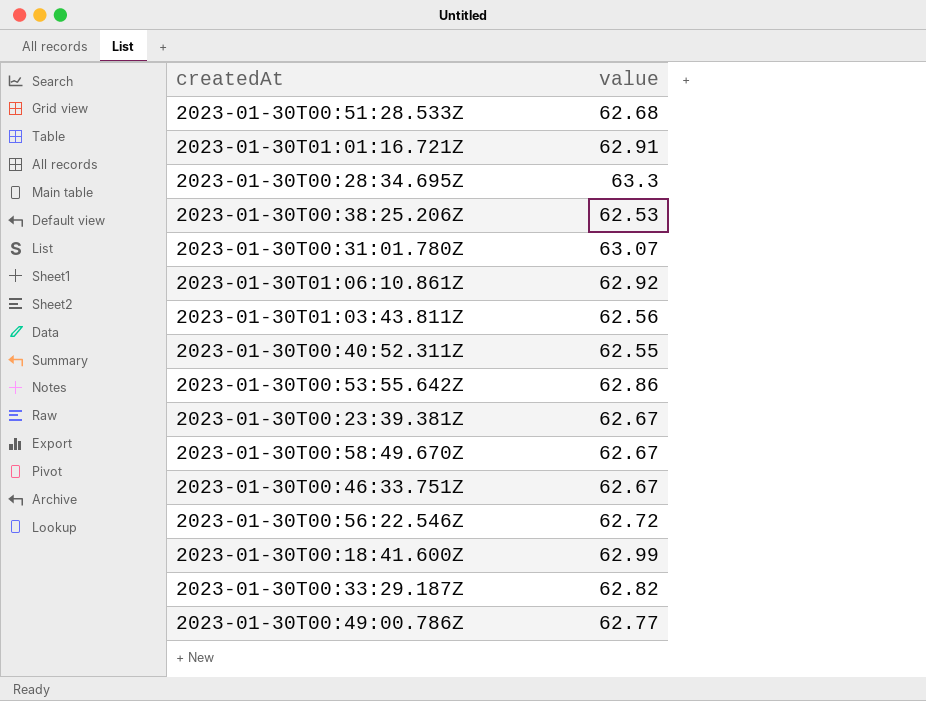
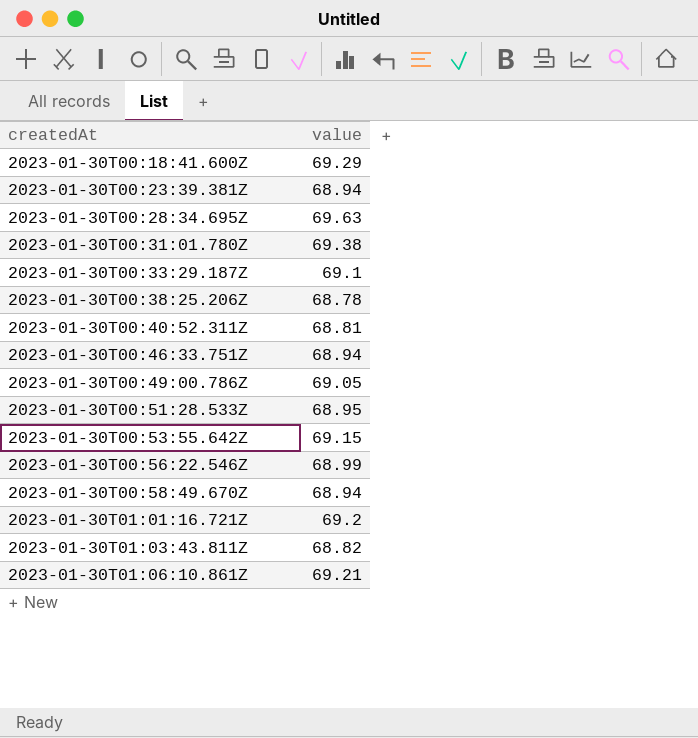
row order: none -> createdAt ascending
2023-01-30T00:18:41.600Z | value: 62.99 -> 69.29
2023-01-30T00:23:39.381Z | value: 62.67 -> 68.94
2023-01-30T00:28:34.695Z | value: 63.3 -> 69.63
2023-01-30T00:31:01.780Z | value: 63.07 -> 69.38
2023-01-30T00:33:29.187Z | value: 62.82 -> 69.1
2023-01-30T00:38:25.206Z | value: 62.53 -> 68.78
2023-01-30T00:40:52.311Z | value: 62.55 -> 68.81
2023-01-30T00:46:33.751Z | value: 62.67 -> 68.94
2023-01-30T00:49:00.786Z | value: 62.77 -> 69.05
2023-01-30T00:51:28.533Z | value: 62.68 -> 68.95
2023-01-30T00:53:55.642Z | value: 62.86 -> 69.15
2023-01-30T00:56:22.546Z | value: 62.72 -> 68.99
2023-01-30T00:58:49.670Z | value: 62.67 -> 68.94
2023-01-30T01:01:16.721Z | value: 62.91 -> 69.2
2023-01-30T01:03:43.811Z | value: 62.56 -> 68.82
2023-01-30T01:06:10.861Z | value: 62.92 -> 69.21

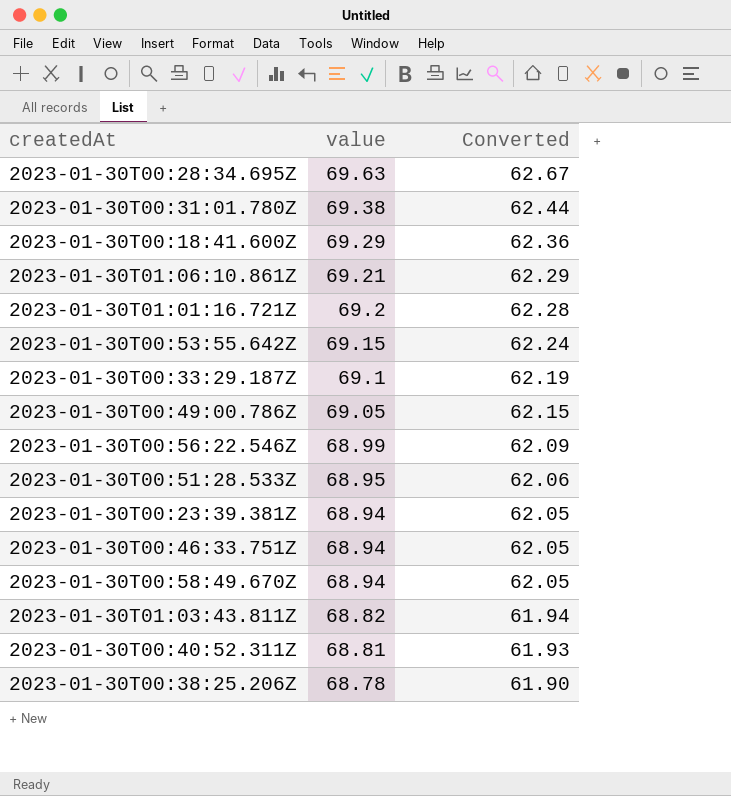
row order: createdAt ascending -> value descending
column Converted | formula: none -> [value] * 0.9

